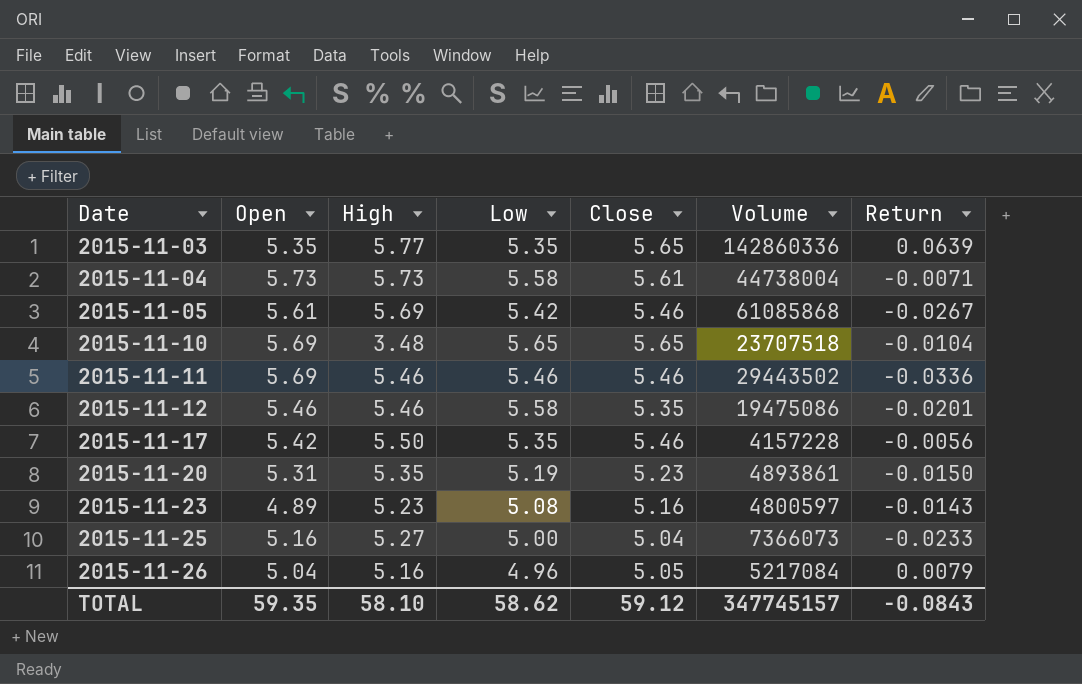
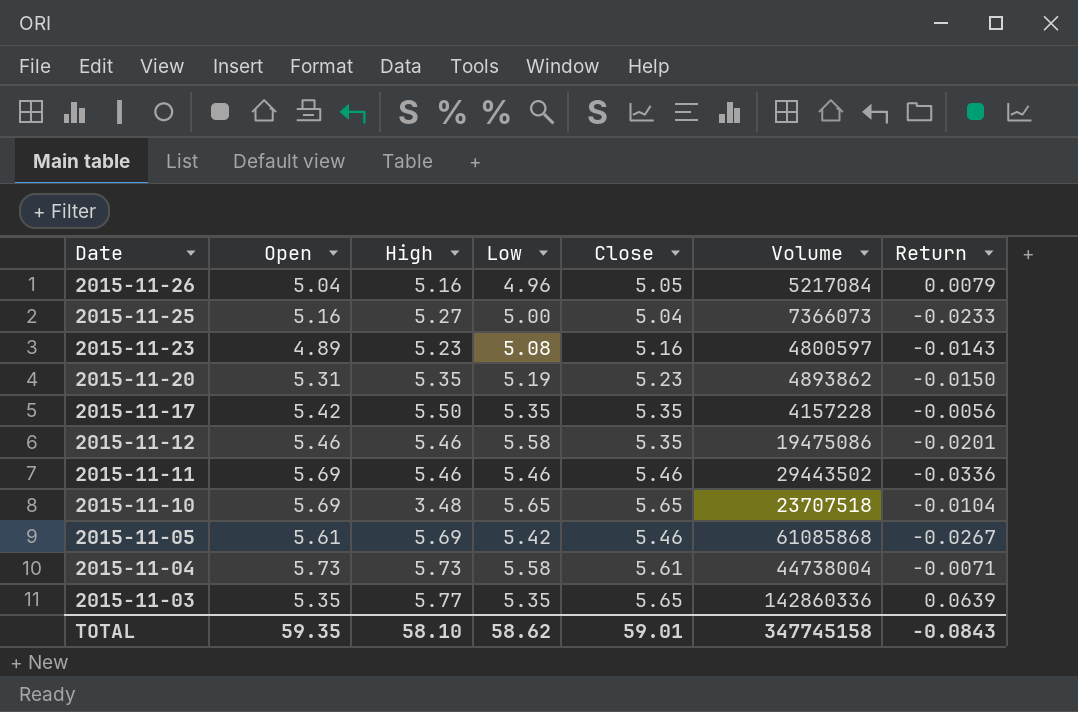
row order: Date ascending -> Date descending
2015-11-20 | Volume: 4893861 -> 4893862
2015-11-17 | Close: 5.46 -> 5.35
TOTAL | Close: 59.12 -> 59.01
TOTAL | Volume: 347745157 -> 347745158

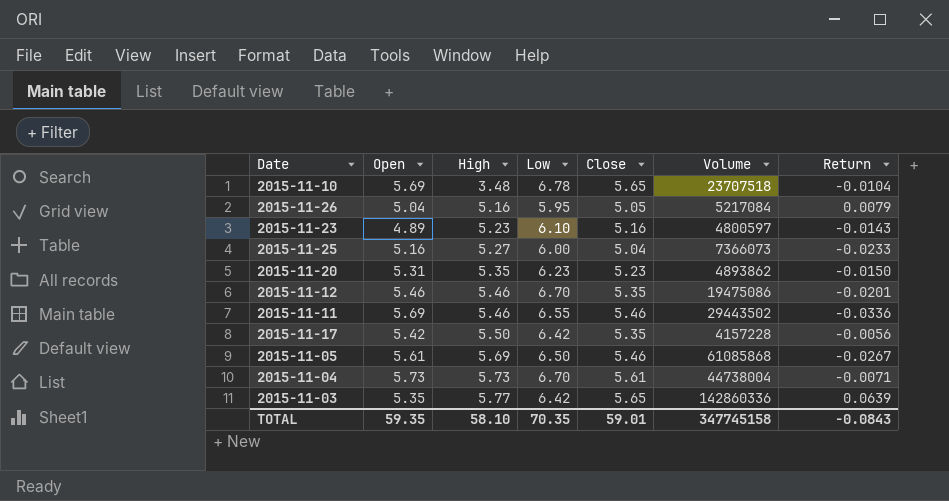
row order: Date descending -> High ascending
2015-11-10 | Low: 5.65 -> 6.78
2015-11-26 | Low: 4.96 -> 5.95
2015-11-23 | Low: 5.08 -> 6.10
2015-11-25 | Low: 5.00 -> 6.00
2015-11-20 | Low: 5.19 -> 6.23
2015-11-12 | Low: 5.58 -> 6.70
2015-11-11 | Low: 5.46 -> 6.55
2015-11-17 | Low: 5.35 -> 6.42
2015-11-05 | Low: 5.42 -> 6.50
2015-11-04 | Low: 5.58 -> 6.70
2015-11-03 | Low: 5.35 -> 6.42
TOTAL | Low: 58.62 -> 70.35

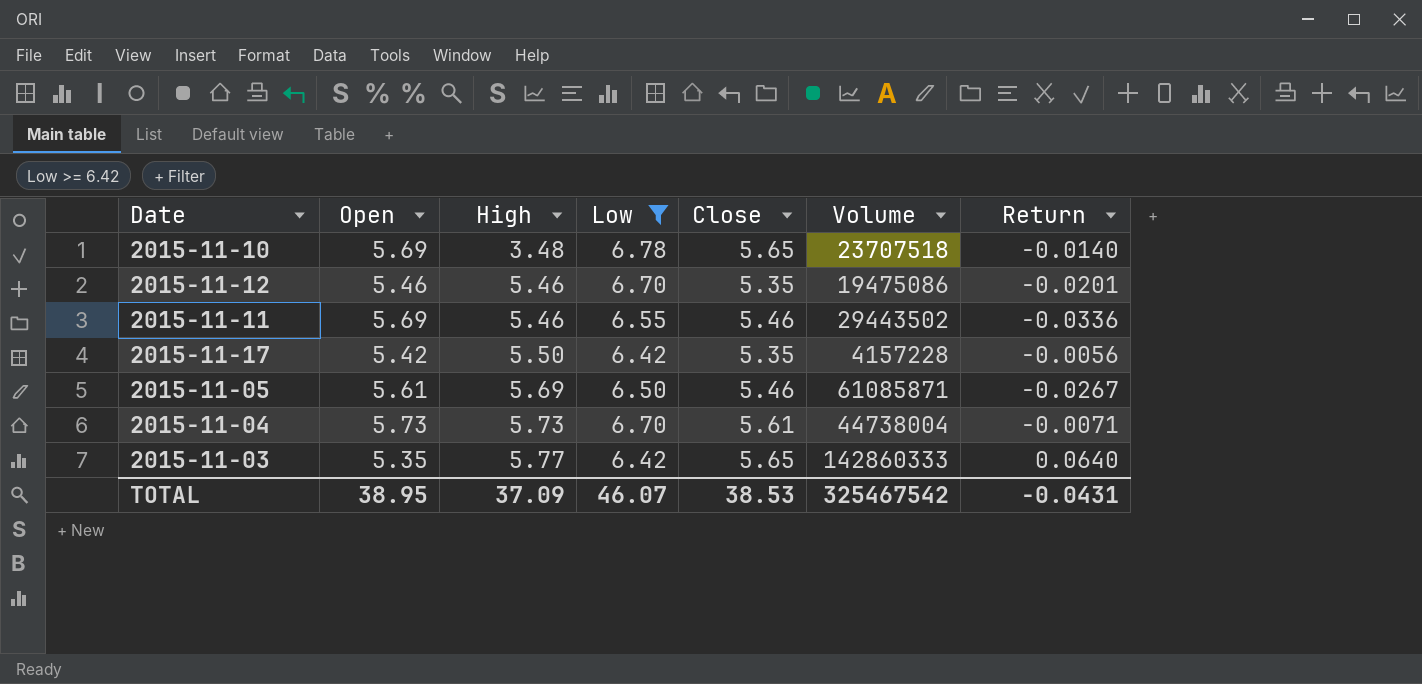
filter: none -> Low >= 6.42
2015-11-10 | Return: -0.0104 -> -0.0140
2015-11-05 | Volume: 61085868 -> 61085871
2015-11-03 | Volume: 142860336 -> 142860333
2015-11-03 | Return: 0.0639 -> 0.0640
TOTAL | Open: 59.35 -> 38.95
TOTAL | High: 58.10 -> 37.09
TOTAL | Low: 70.35 -> 46.07
TOTAL | Close: 59.01 -> 38.53
TOTAL | Volume: 347745158 -> 325467542
TOTAL | Return: -0.0843 -> -0.0431

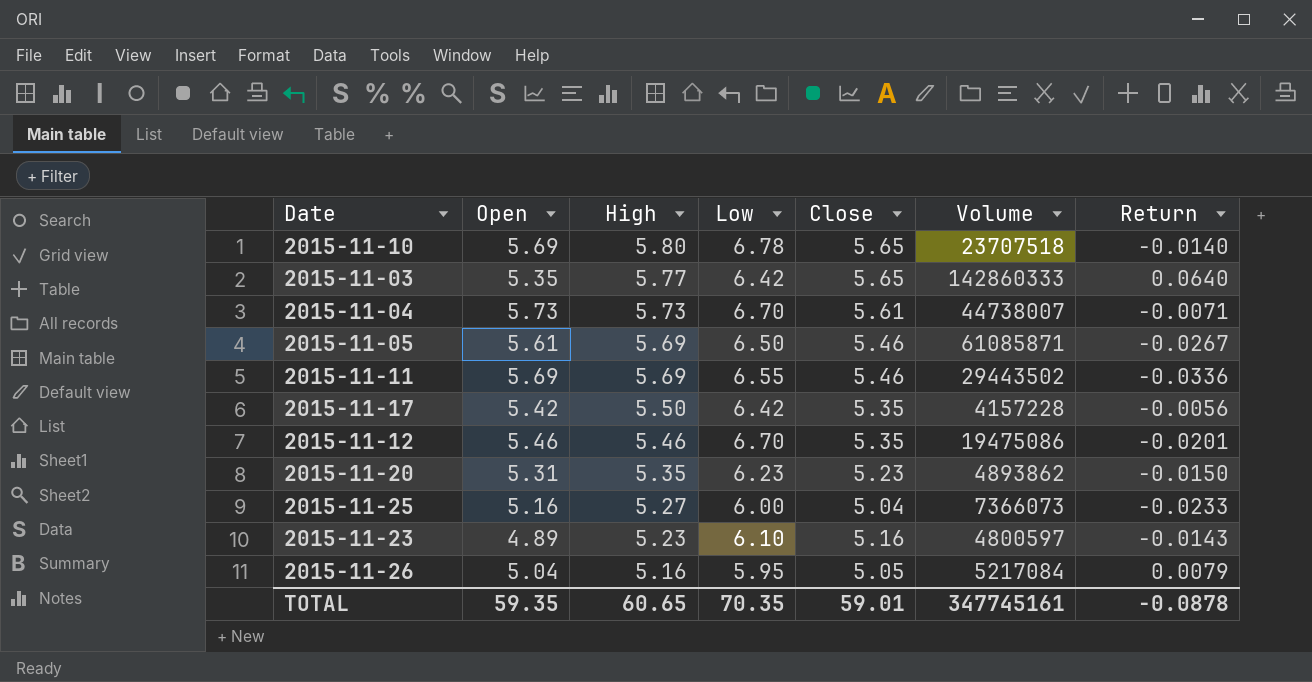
filter: Low >= 6.42 -> none
row order: High ascending -> High descending
2015-11-10 | High: 3.48 -> 5.80
2015-11-04 | Volume: 44738004 -> 44738007
2015-11-11 | High: 5.46 -> 5.69
TOTAL | Open: 38.95 -> 59.35
TOTAL | High: 37.09 -> 60.65
TOTAL | Low: 46.07 -> 70.35
TOTAL | Close: 38.53 -> 59.01
TOTAL | Volume: 325467542 -> 347745161
TOTAL | Return: -0.0431 -> -0.0878

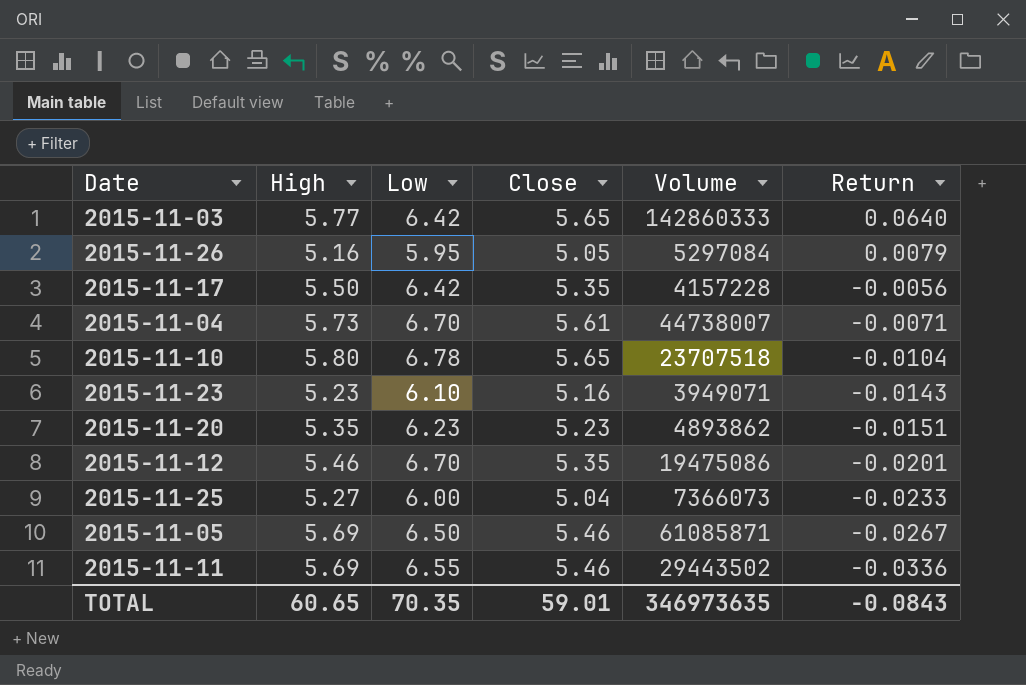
row order: High descending -> Return descending
column Open | position: 2 -> none
2015-11-26 | Volume: 5217084 -> 5297084
2015-11-10 | Return: -0.0140 -> -0.0104
2015-11-23 | Volume: 4800597 -> 3949071
2015-11-20 | Return: -0.0150 -> -0.0151
TOTAL | Volume: 347745161 -> 346973635
TOTAL | Return: -0.0878 -> -0.0843

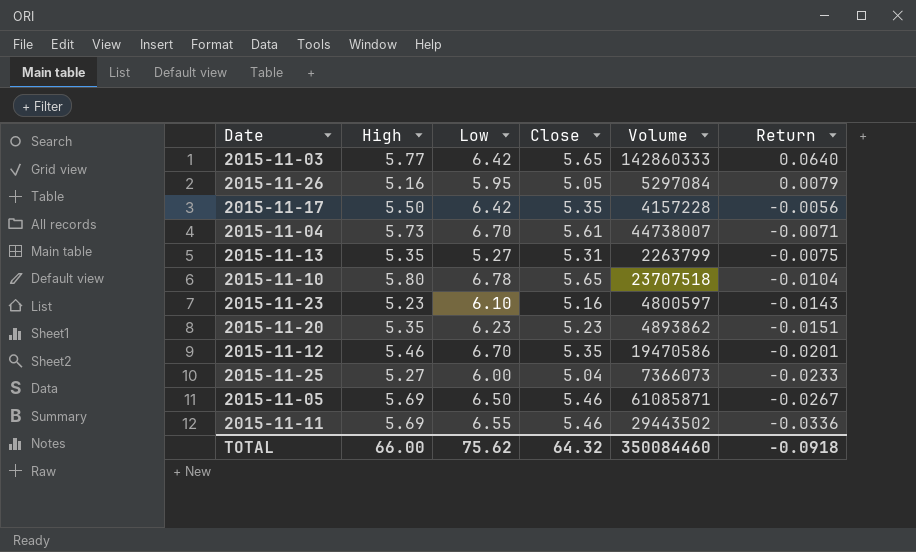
row 2015-11-13: none -> 5.35 | 5.27 | 5.31 | 2263799 | -0.0075
2015-11-23 | Volume: 3949071 -> 4800597
2015-11-12 | Volume: 19475086 -> 19470586
TOTAL | High: 60.65 -> 66.00
TOTAL | Low: 70.35 -> 75.62
TOTAL | Close: 59.01 -> 64.32
TOTAL | Volume: 346973635 -> 350084460
TOTAL | Return: -0.0843 -> -0.0918

